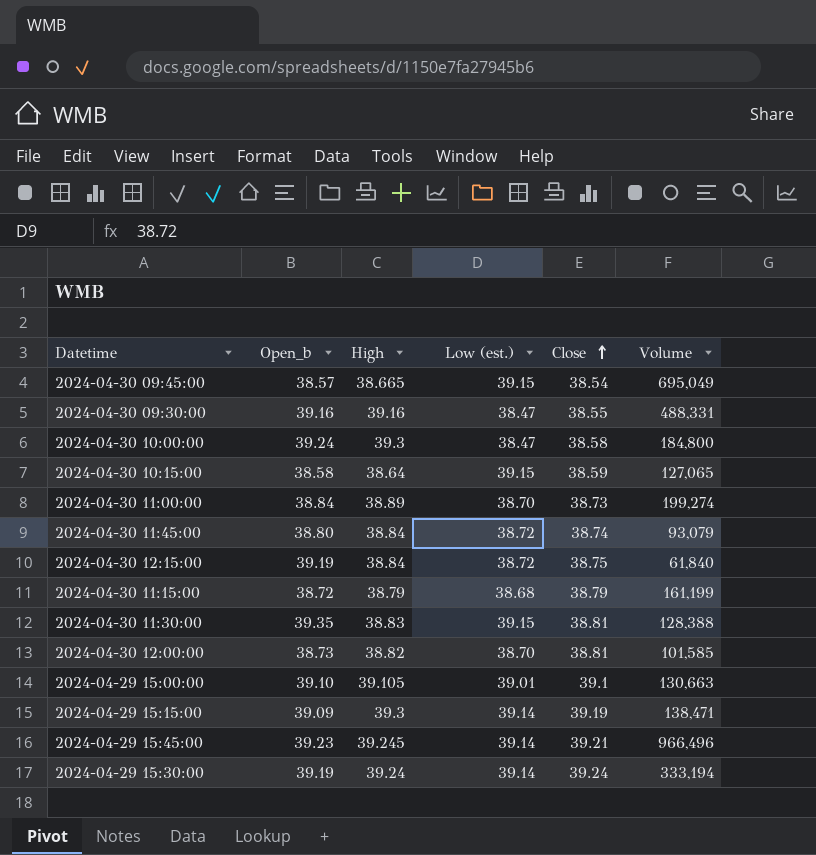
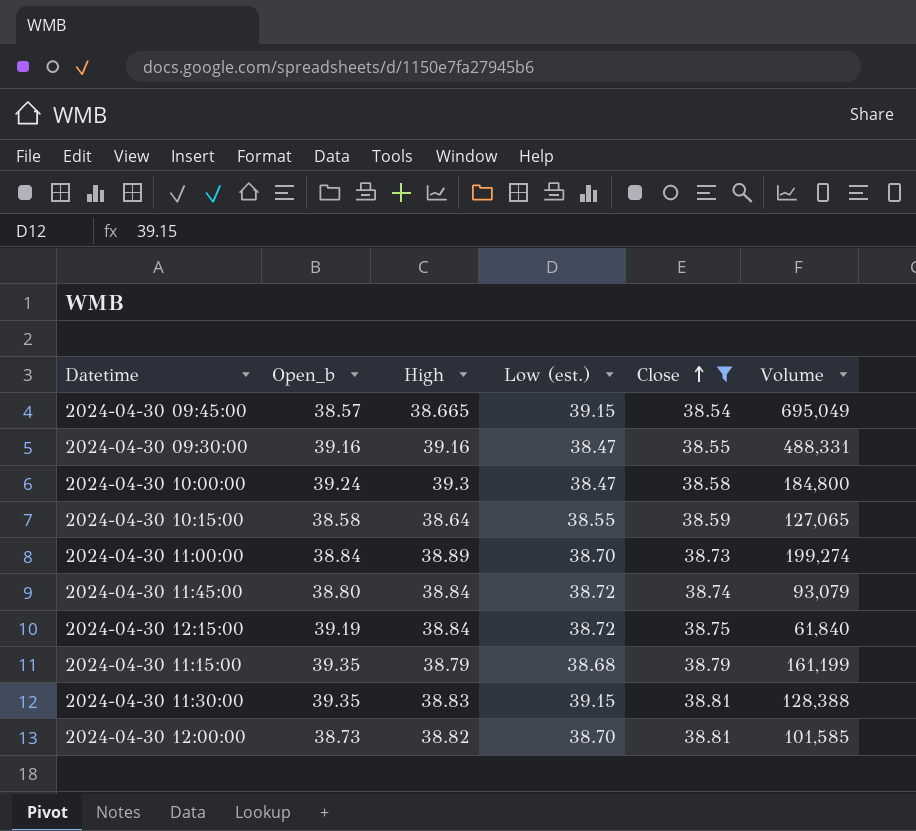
filter: none -> Close <= 38.81
2024-04-30 10:15:00 | Low (est.): 39.15 -> 38.55
2024-04-30 11:15:00 | Open_b: 38.72 -> 39.35

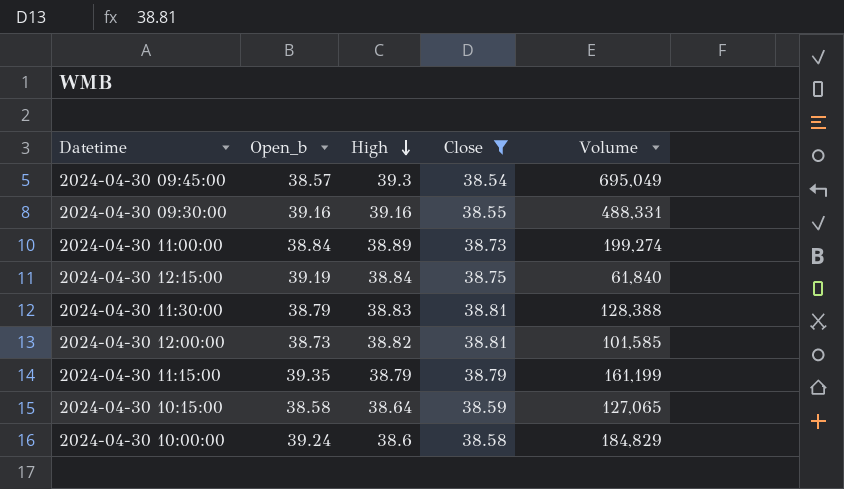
row order: Close ascending -> High descending
column Low (est.) | position: 4 -> none
row 2024-04-30 11:45:00: 38.80 | 38.84 | 38.72 | 38.74 | 93,079 -> none
2024-04-30 09:45:00 | High: 38.665 -> 39.3
2024-04-30 11:30:00 | Open_b: 39.35 -> 38.79
2024-04-30 10:00:00 | High: 39.3 -> 38.6
2024-04-30 10:00:00 | Volume: 184,800 -> 184,829

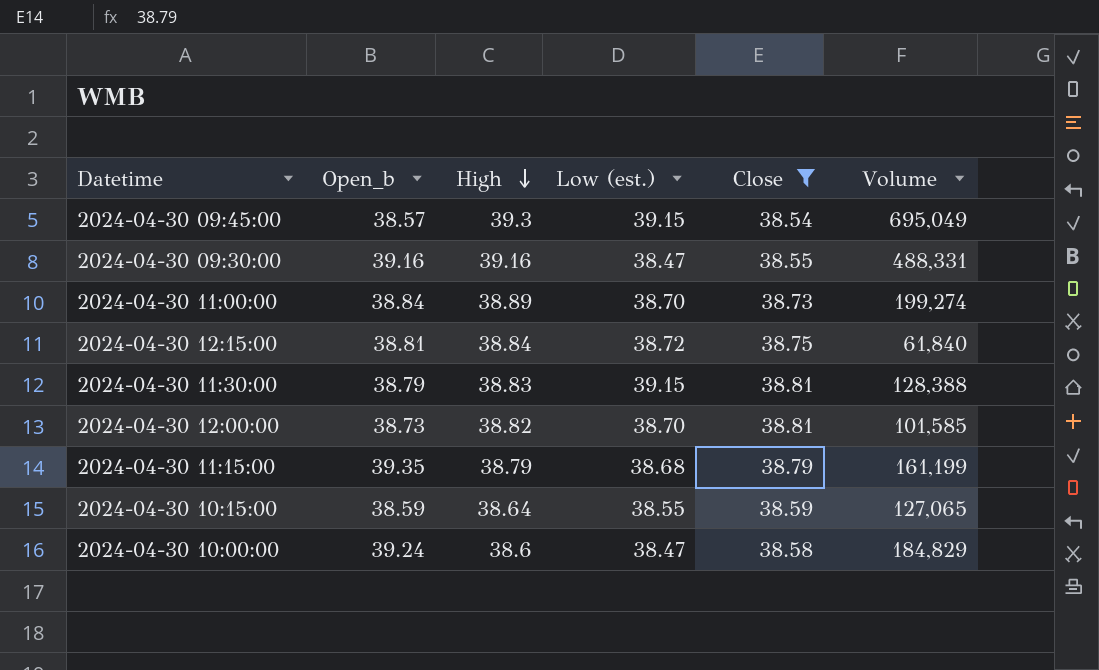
column Low (est.) | position: none -> 4
2024-04-30 12:15:00 | Open_b: 39.19 -> 38.81
2024-04-30 10:15:00 | Open_b: 38.58 -> 38.59

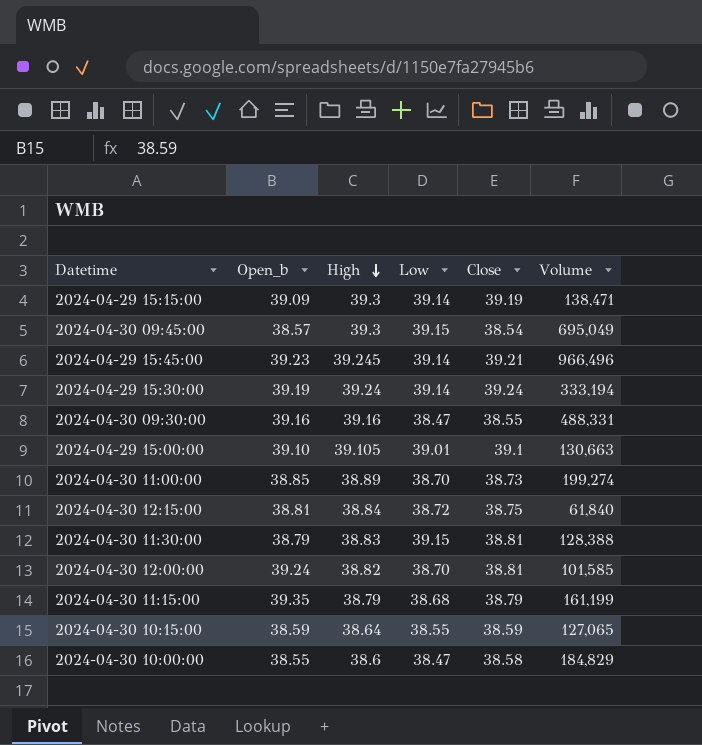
filter: Close <= 38.81 -> none
column name: Low (est.) -> Low
2024-04-30 11:00:00 | Open_b: 38.84 -> 38.85
2024-04-30 12:00:00 | Open_b: 38.73 -> 39.24
2024-04-30 10:00:00 | Open_b: 39.24 -> 38.55

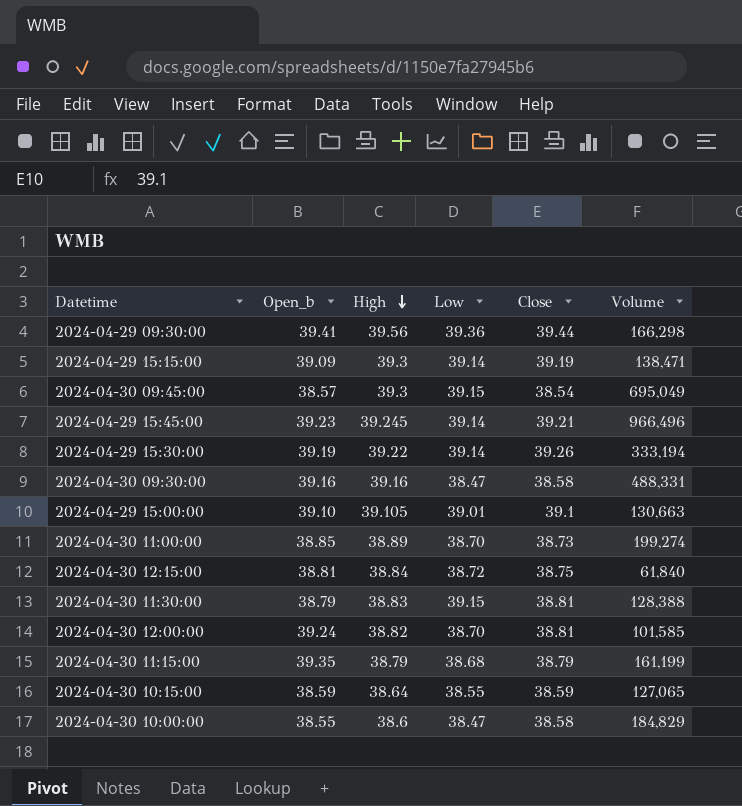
row 2024-04-29 09:30:00: none -> 39.41 | 39.56 | 39.36 | 39.44 | 166,298
2024-04-29 15:30:00 | High: 39.24 -> 39.22
2024-04-29 15:30:00 | Close: 39.24 -> 39.26
2024-04-30 09:30:00 | Close: 38.55 -> 38.58

